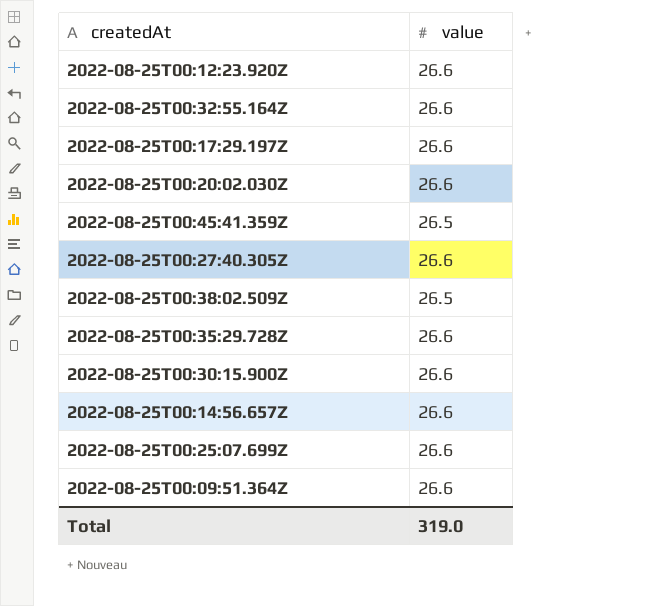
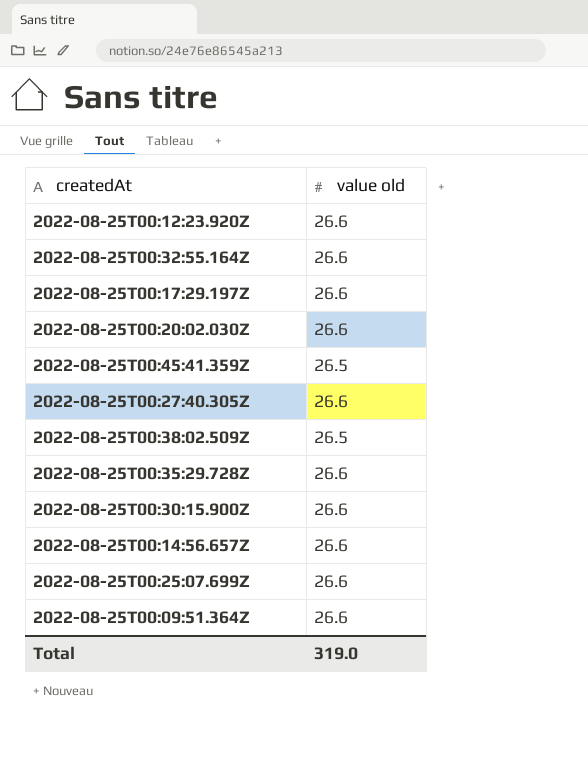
column name: value -> value old

